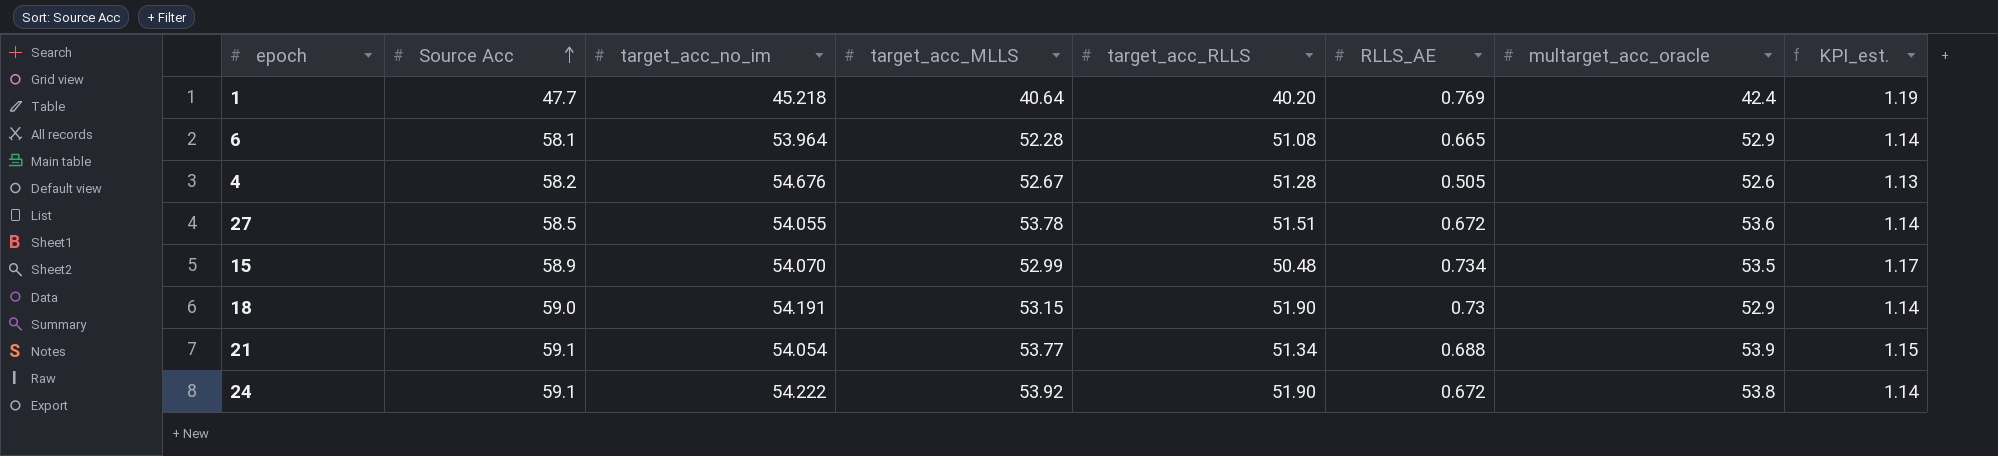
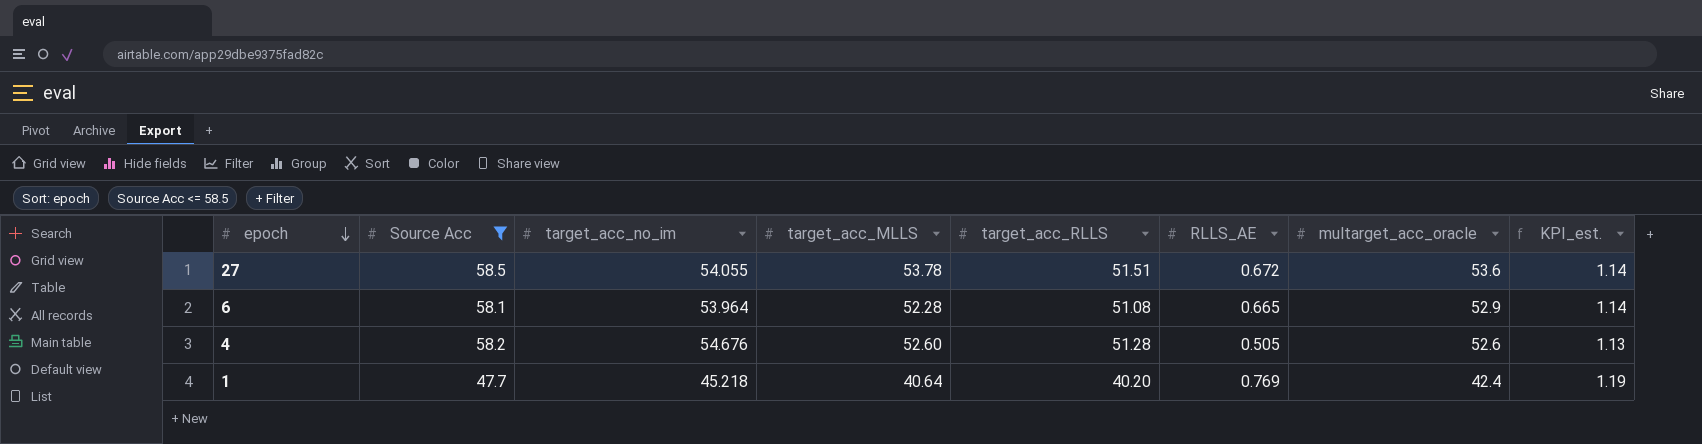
filter: none -> Source Acc <= 58.5
row order: Source Acc ascending -> epoch descending
4 | target_acc_MLLS: 52.67 -> 52.60

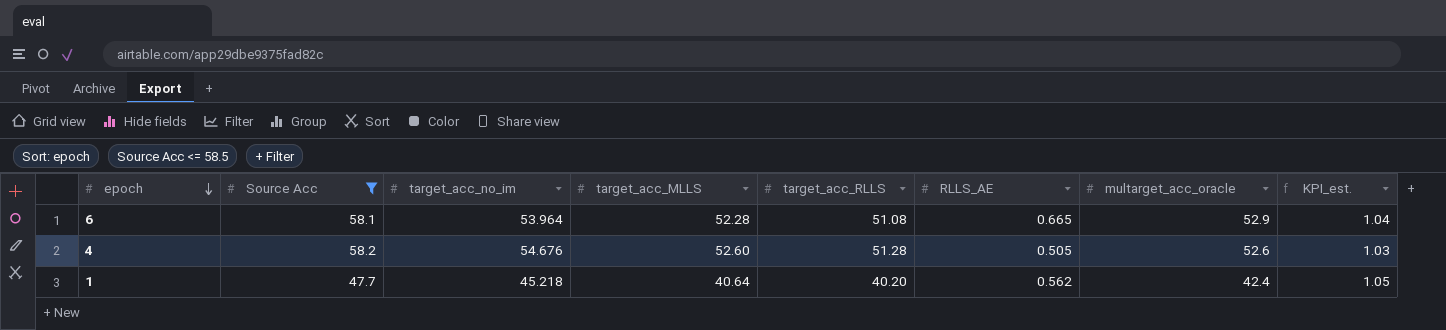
column KPI_est. | formula: [Source Acc] / [target_acc_RLLS] -> [multarget_acc_oracle] / [target_acc_RLLS]
row 27: 58.5 | 54.055 | 53.78 | 51.51 | 0.672 | 53.6 | 1.14 -> none
1 | RLLS_AE: 0.769 -> 0.562

